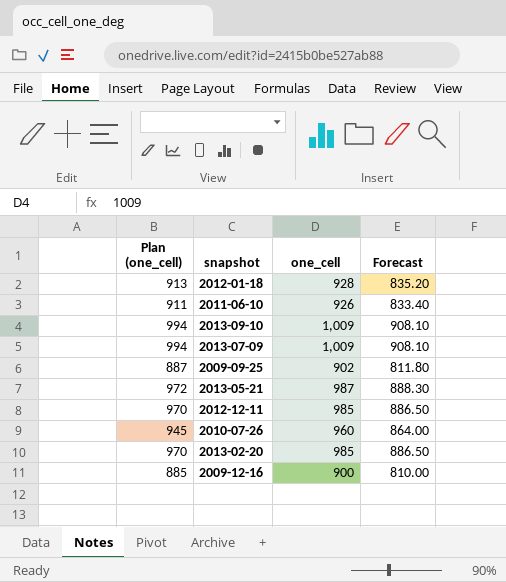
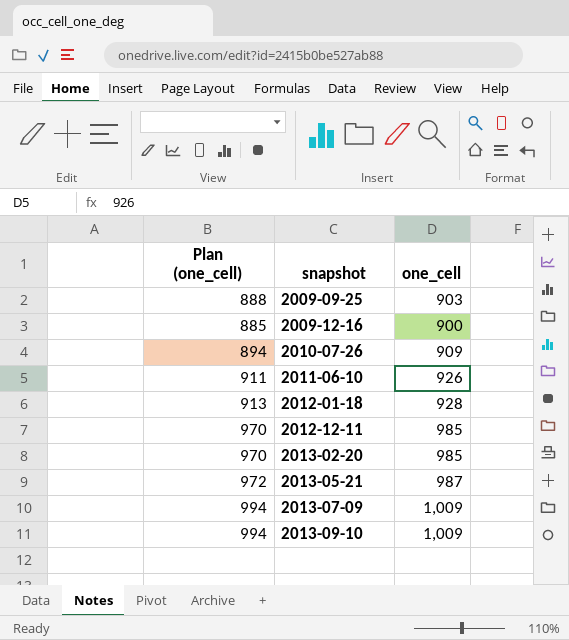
row order: none -> snapshot ascending
column Forecast | formula: [one_cell] * 0.9 -> none
2009-09-25 | Plan (one_cell): 887 -> 888
2009-09-25 | one_cell: 902 -> 903
2010-07-26 | Plan (one_cell): 945 -> 894
2010-07-26 | one_cell: 960 -> 909

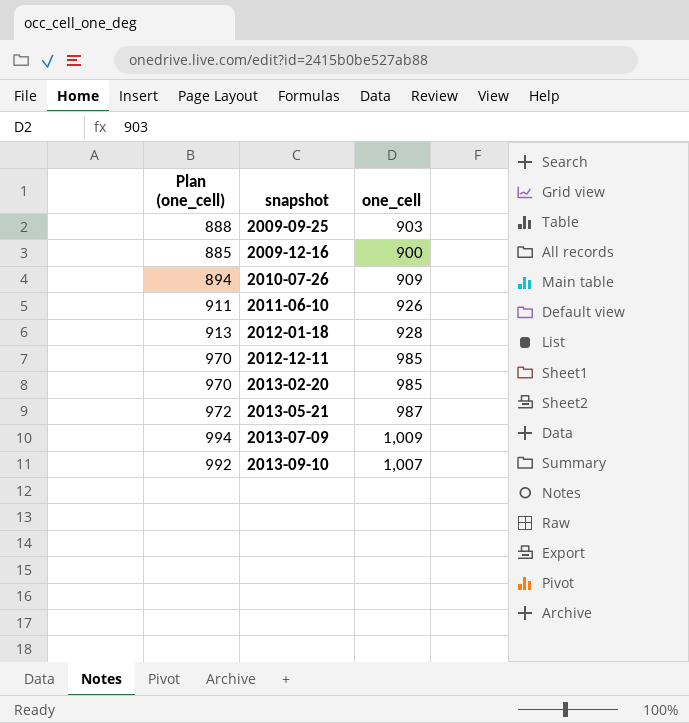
2013-09-10 | Plan (one_cell): 994 -> 992
2013-09-10 | one_cell: 1,009 -> 1,007

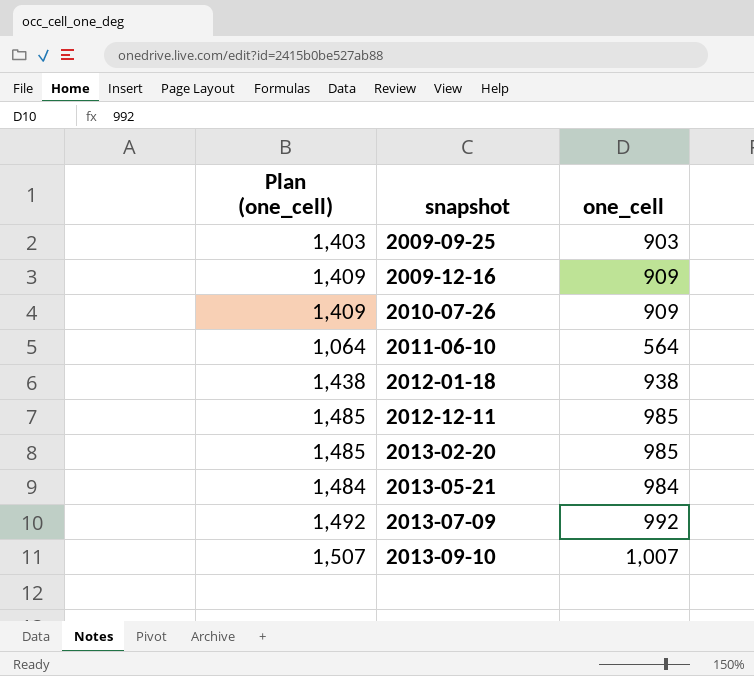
column Plan (one_cell) | formula: [one_cell] - 15 -> [one_cell] + 500
2009-12-16 | one_cell: 900 -> 909
2011-06-10 | one_cell: 926 -> 564
2012-01-18 | one_cell: 928 -> 938
2013-05-21 | one_cell: 987 -> 984
2013-07-09 | one_cell: 1,009 -> 992

